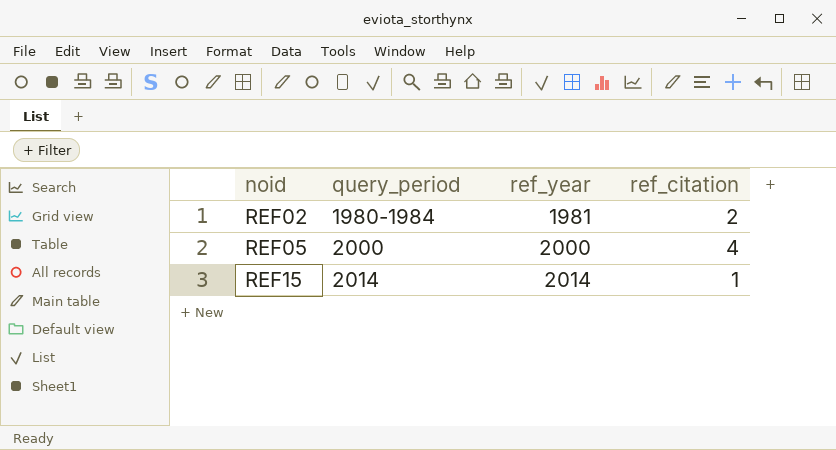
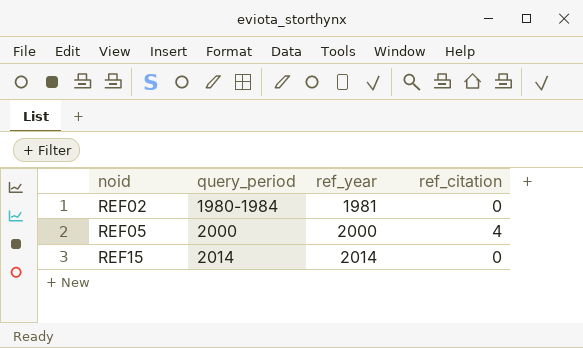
REF02 | ref_citation: 2 -> 0
REF15 | ref_citation: 1 -> 0

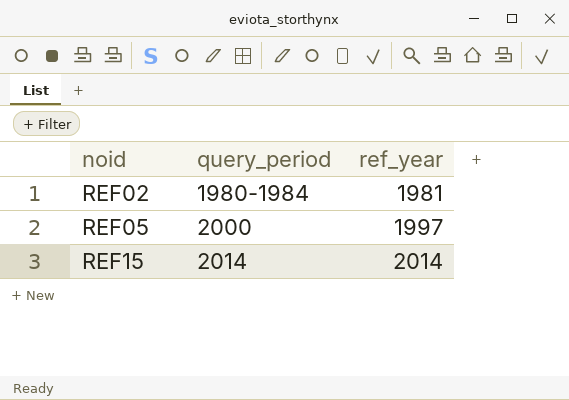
column ref_citation | position: 4 -> none
REF05 | ref_year: 2000 -> 1997

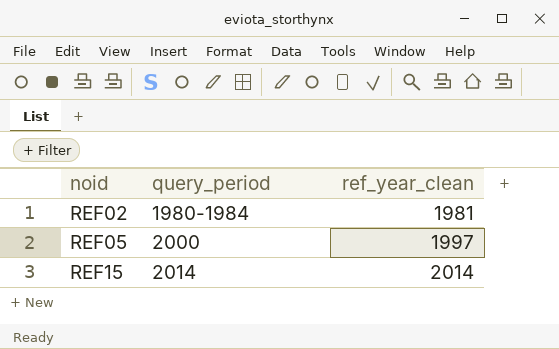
column name: ref_year -> ref_year_clean

